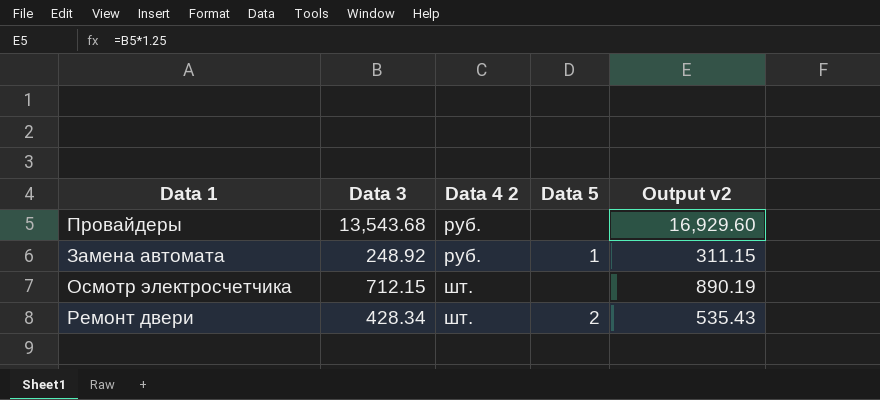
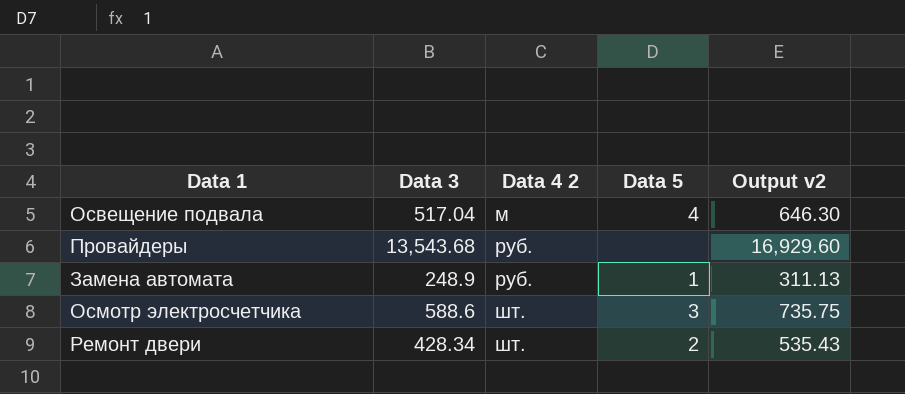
row Освещение подвала: none -> 517.04 | м | 4 | 646.30
Замена автомата | Data 3: 248.92 -> 248.9
Замена автомата | Output v2: 311.15 -> 311.13
Осмотр электросчетчика | Data 3: 712.15 -> 588.6
Осмотр электросчетчика | Data 5: none -> 3
Осмотр электросчетчика | Output v2: 890.19 -> 735.75

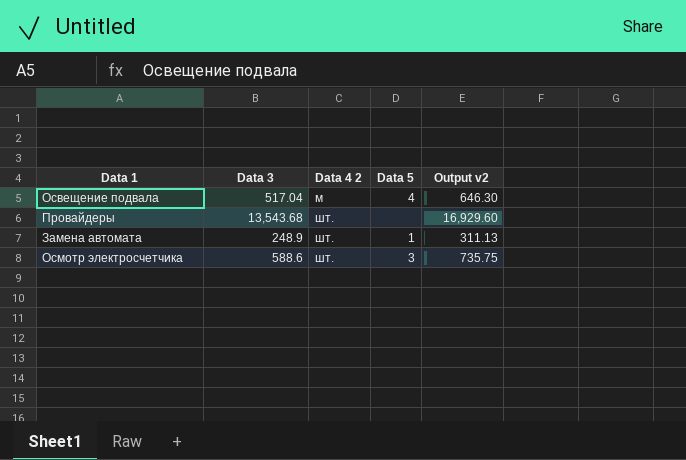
row Ремонт двери: 428.34 | шт. | 2 | 535.43 -> none
Провайдеры | Data 4 2: руб. -> шт.
Замена автомата | Data 4 2: руб. -> шт.

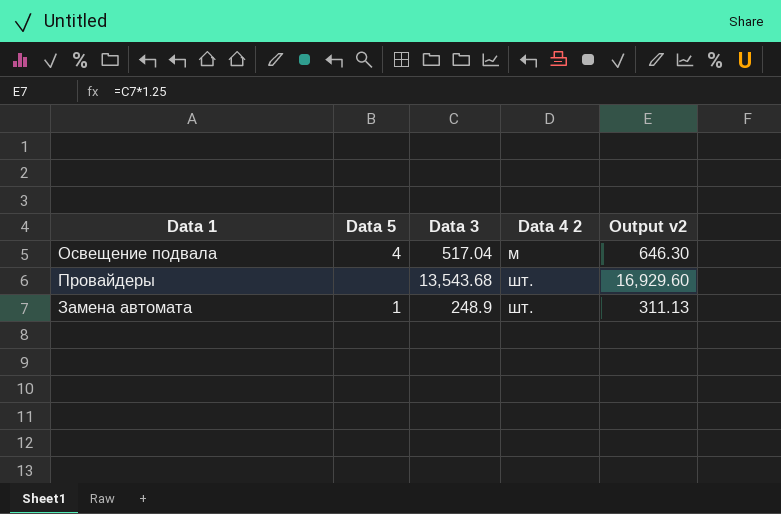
column Data 5 | position: 4 -> 2
row Осмотр электросчетчика: 588.6 | шт. | 3 | 735.75 -> none

